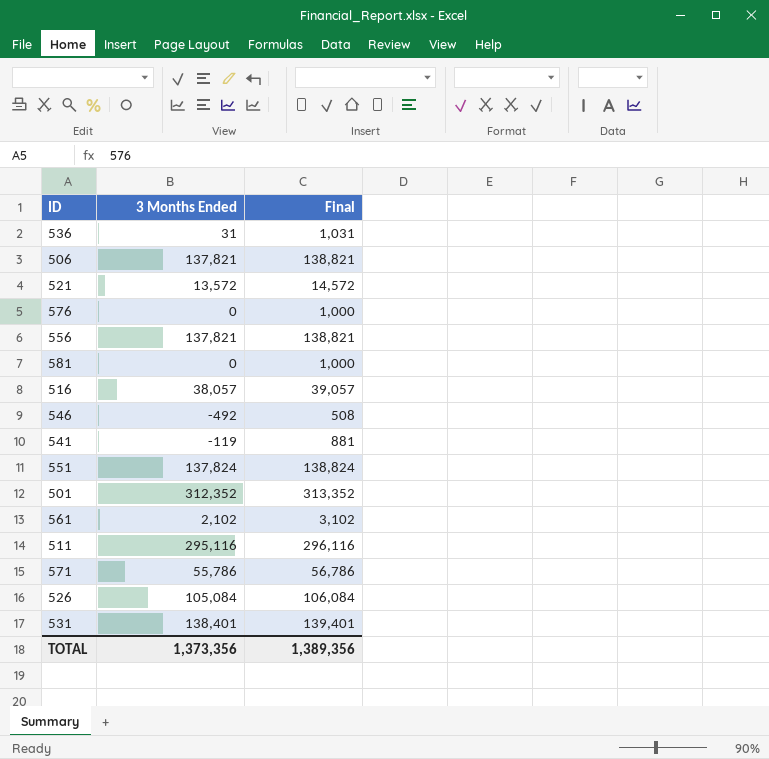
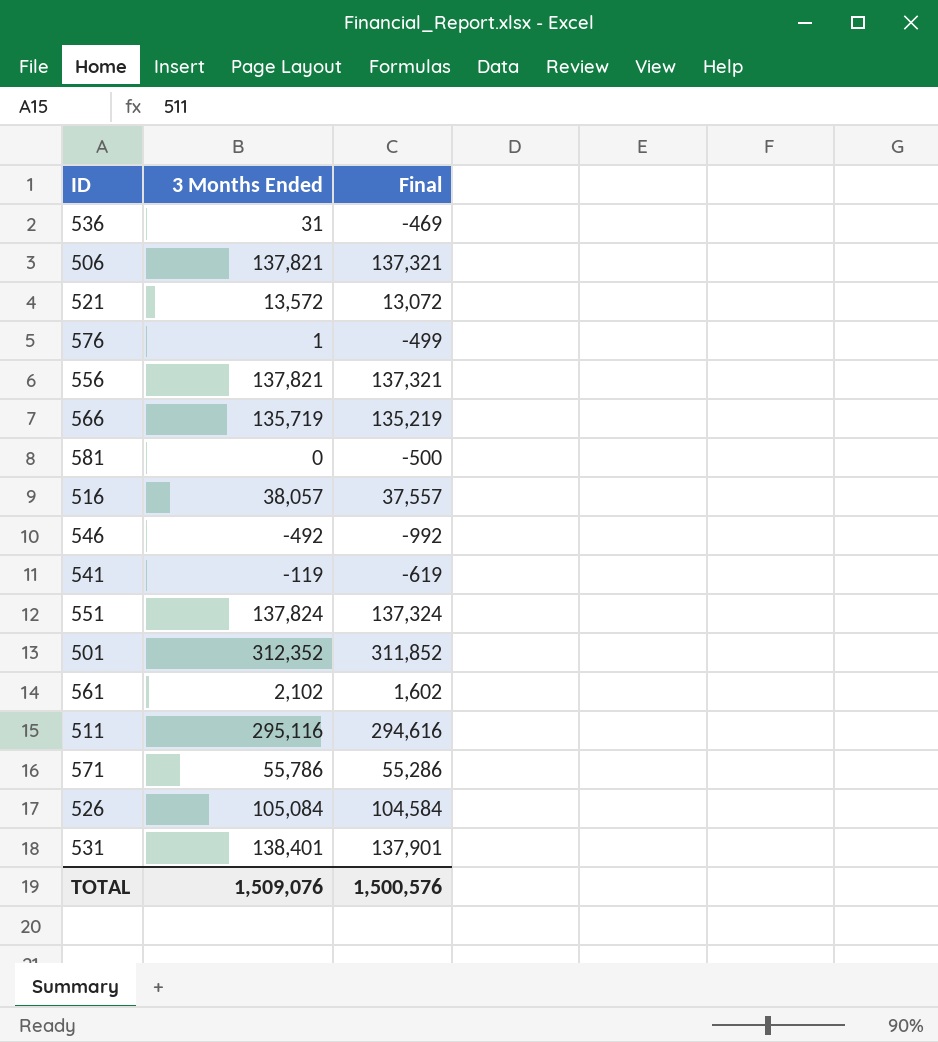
column Final | formula: [3 Months Ended] + 1000 -> [3 Months Ended] - 500
576 | 3 Months Ended: 0 -> 1
row 566: none -> 135,719 | 135,219
TOTAL | 3 Months Ended: 1,373,356 -> 1,509,076
TOTAL | Final: 1,389,356 -> 1,500,576

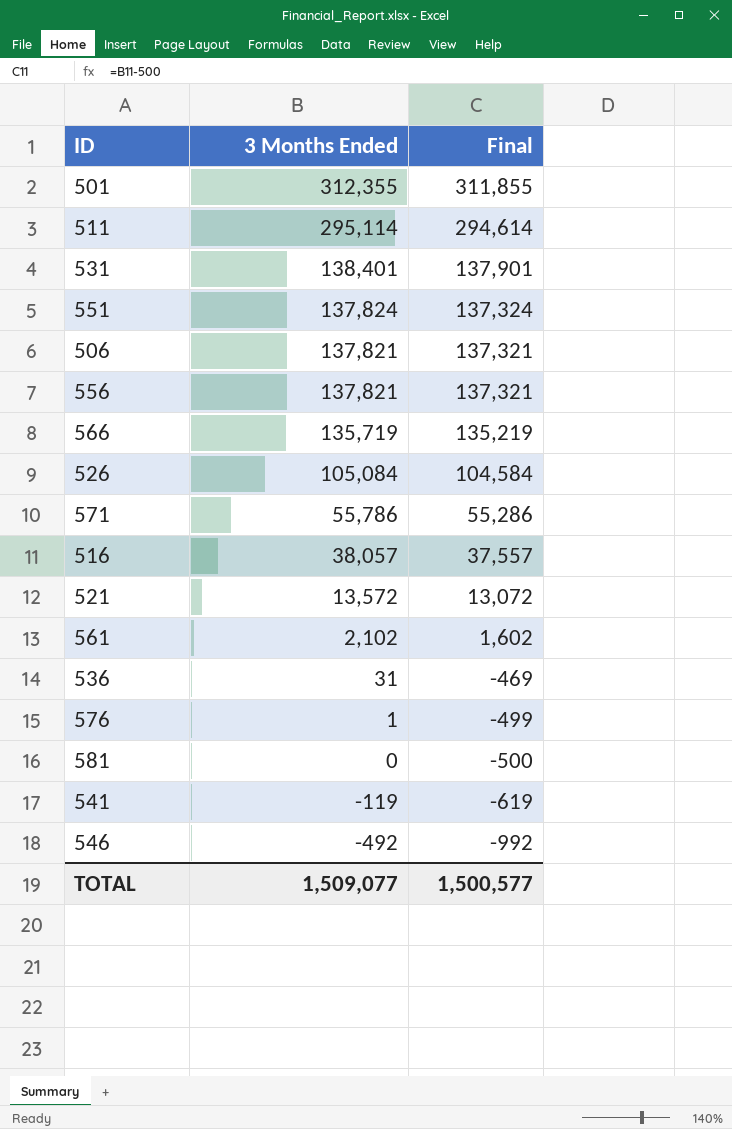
row order: none -> 3 Months Ended descending
501 | 3 Months Ended: 312,352 -> 312,355
501 | Final: 311,852 -> 311,855
511 | 3 Months Ended: 295,116 -> 295,114
511 | Final: 294,616 -> 294,614
TOTAL | 3 Months Ended: 1,509,076 -> 1,509,077
TOTAL | Final: 1,500,576 -> 1,500,577

